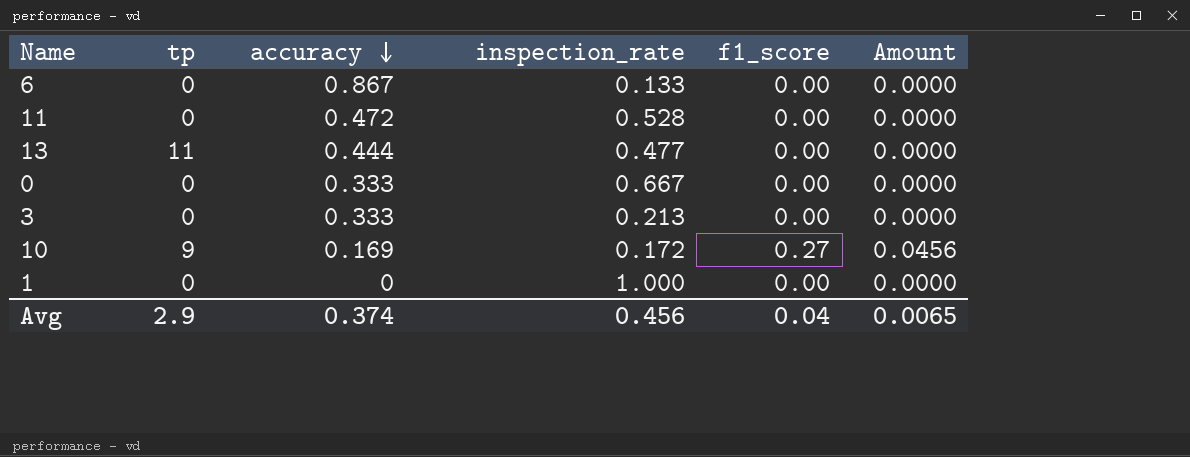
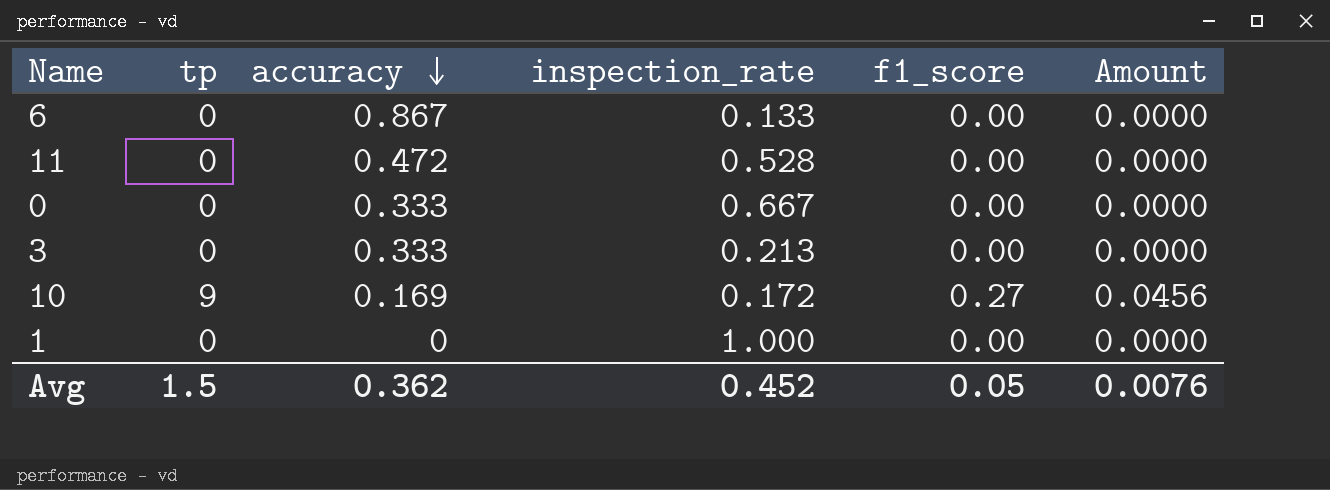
row 13: 11 | 0.444 | 0.477 | 0.00 | 0.0000 -> none
Avg | tp: 2.9 -> 1.5
Avg | accuracy: 0.374 -> 0.362
Avg | inspection_rate: 0.456 -> 0.452
Avg | f1_score: 0.04 -> 0.05
Avg | Amount: 0.0065 -> 0.0076

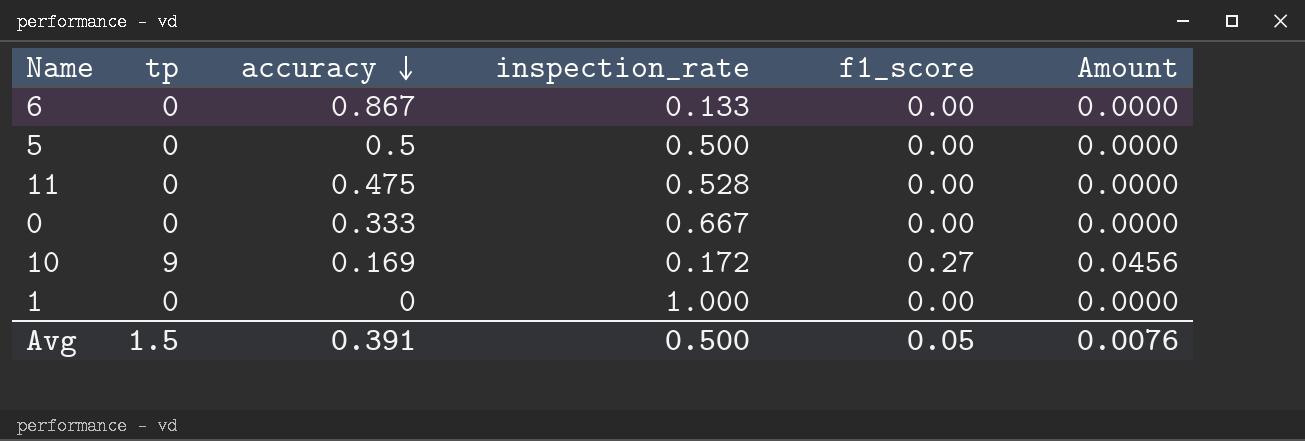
row 3: 0 | 0.333 | 0.213 | 0.00 | 0.0000 -> none
row 5: none -> 0 | 0.5 | 0.500 | 0.00 | 0.0000
11 | accuracy: 0.472 -> 0.475
Avg | accuracy: 0.362 -> 0.391
Avg | inspection_rate: 0.452 -> 0.500

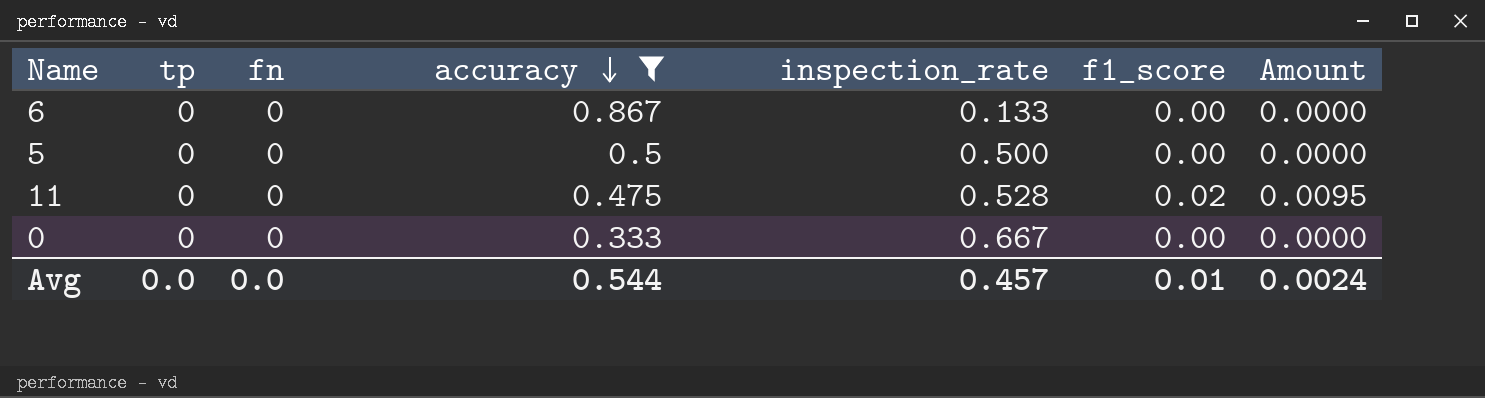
filter: none -> accuracy >= 0.333
column fn | position: none -> 3
11 | f1_score: 0.00 -> 0.02
11 | Amount: 0.0000 -> 0.0095
Avg | tp: 1.5 -> 0.0
Avg | accuracy: 0.391 -> 0.544
Avg | inspection_rate: 0.500 -> 0.457
Avg | f1_score: 0.05 -> 0.01
Avg | Amount: 0.0076 -> 0.0024

